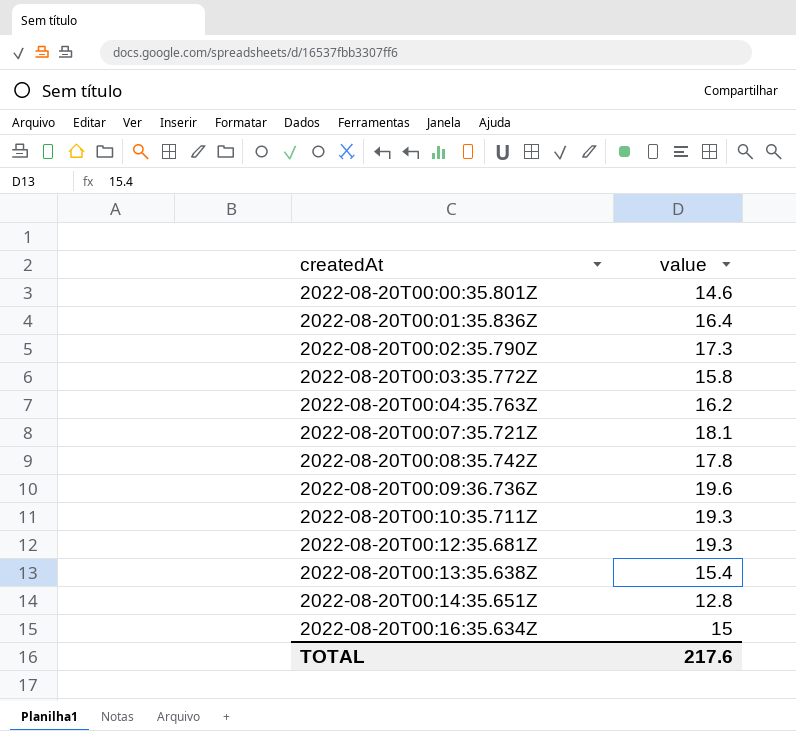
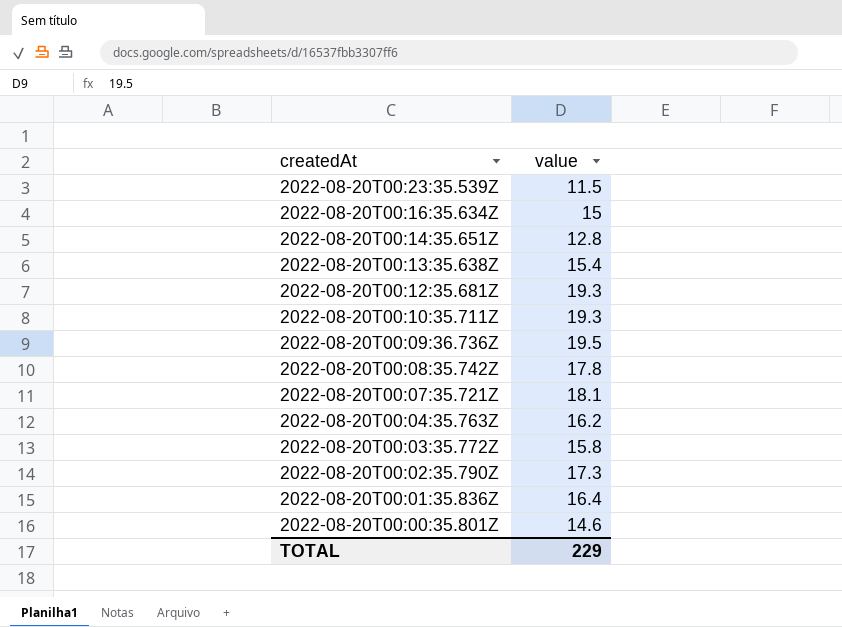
row order: createdAt ascending -> createdAt descending
row 2022-08-20T00:23:35.539Z: none -> 11.5
2022-08-20T00:09:36.736Z | value: 19.6 -> 19.5
TOTAL | value: 217.6 -> 229

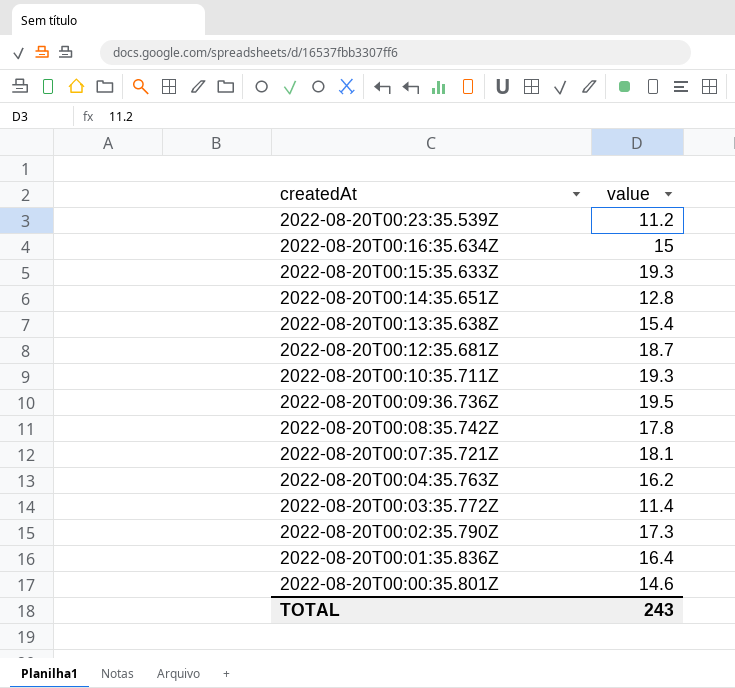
2022-08-20T00:23:35.539Z | value: 11.5 -> 11.2
row 2022-08-20T00:15:35.633Z: none -> 19.3
2022-08-20T00:12:35.681Z | value: 19.3 -> 18.7
2022-08-20T00:03:35.772Z | value: 15.8 -> 11.4
TOTAL | value: 229 -> 243

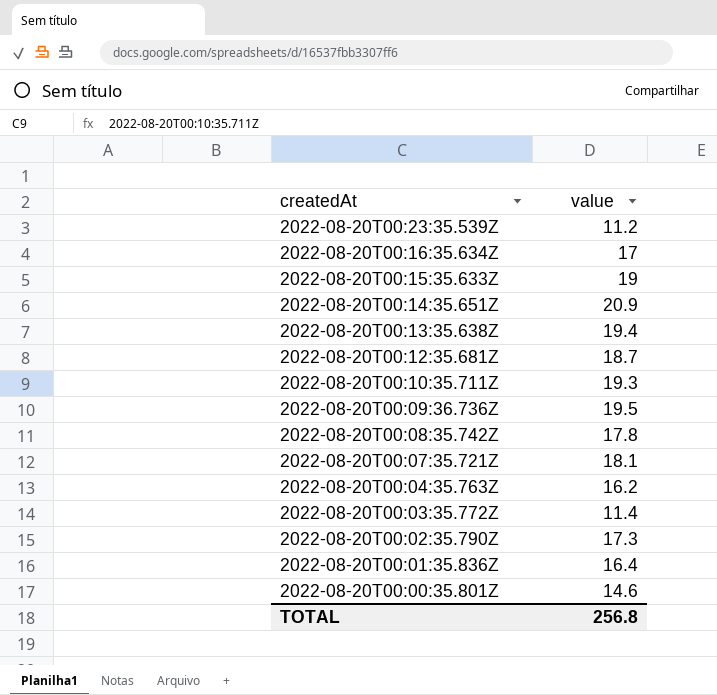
2022-08-20T00:16:35.634Z | value: 15 -> 17
2022-08-20T00:15:35.633Z | value: 19.3 -> 19
2022-08-20T00:14:35.651Z | value: 12.8 -> 20.9
2022-08-20T00:13:35.638Z | value: 15.4 -> 19.4
TOTAL | value: 243 -> 256.8

